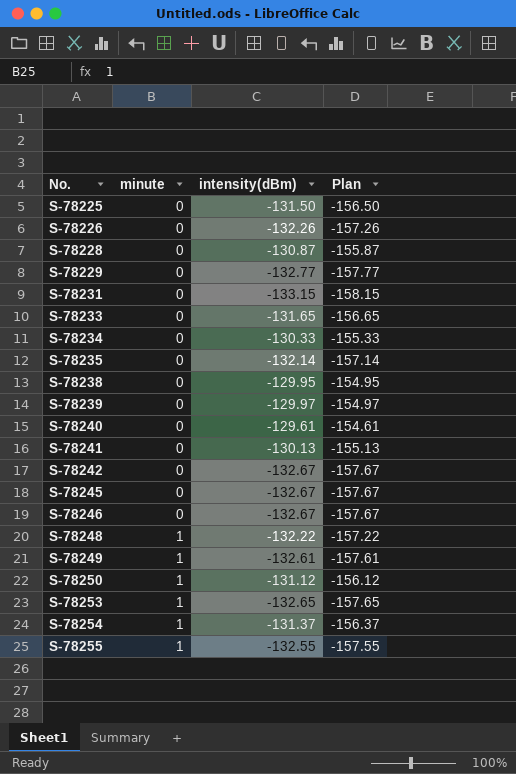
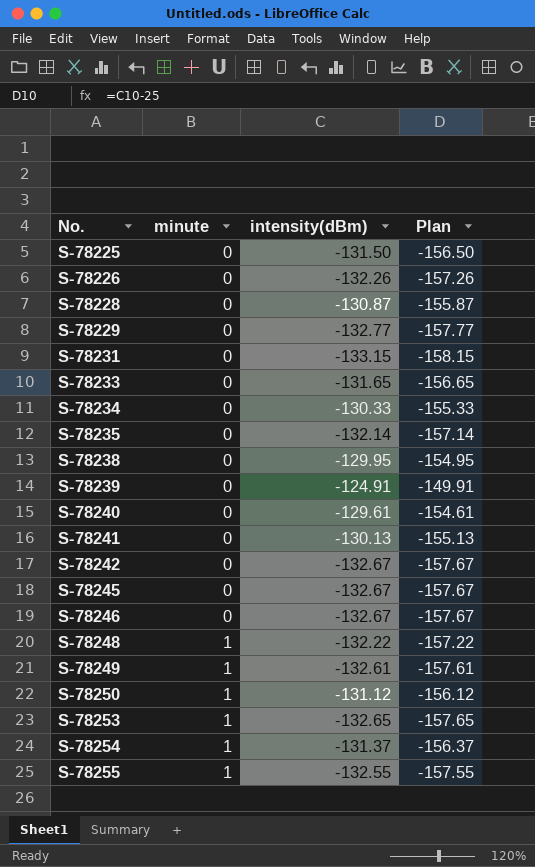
S-78239 | intensity(dBm): -129.97 -> -124.91
S-78239 | Plan: -154.97 -> -149.91

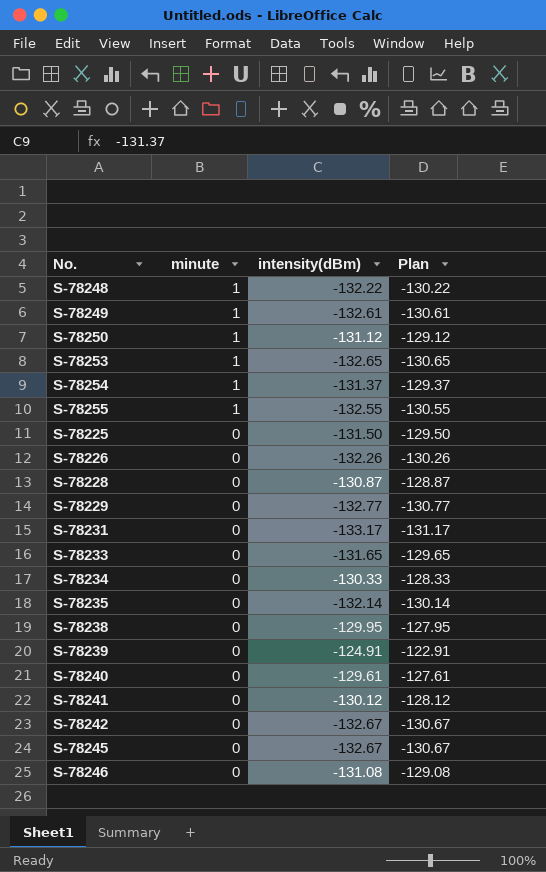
row order: No. ascending -> minute descending
column Plan | formula: [intensity(dBm)] - 25 -> [intensity(dBm)] + 2
S-78231 | intensity(dBm): -133.15 -> -133.17
S-78241 | intensity(dBm): -130.13 -> -130.12
S-78246 | intensity(dBm): -132.67 -> -131.08

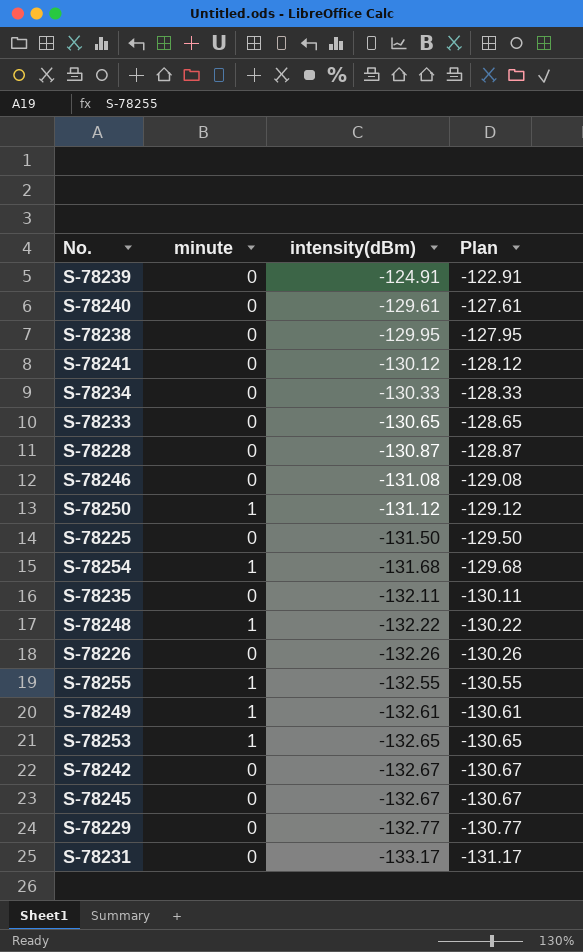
row order: minute descending -> intensity(dBm) descending
S-78233 | intensity(dBm): -131.65 -> -130.65
S-78233 | Plan: -129.65 -> -128.65
S-78254 | intensity(dBm): -131.37 -> -131.68
S-78254 | Plan: -129.37 -> -129.68
S-78235 | intensity(dBm): -132.14 -> -132.11
S-78235 | Plan: -130.14 -> -130.11

